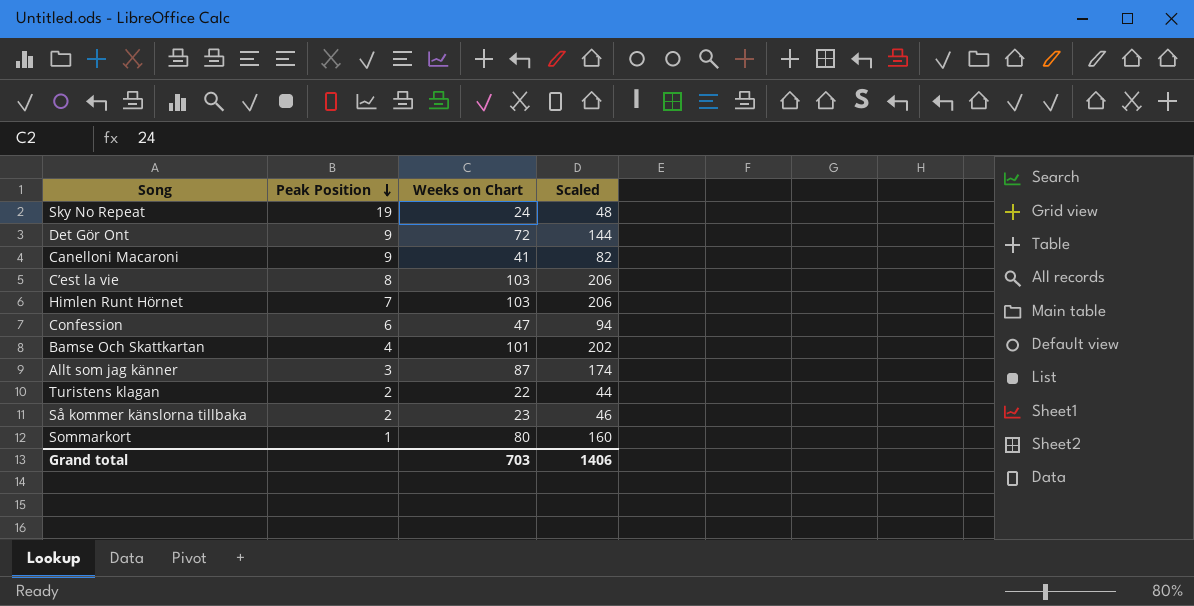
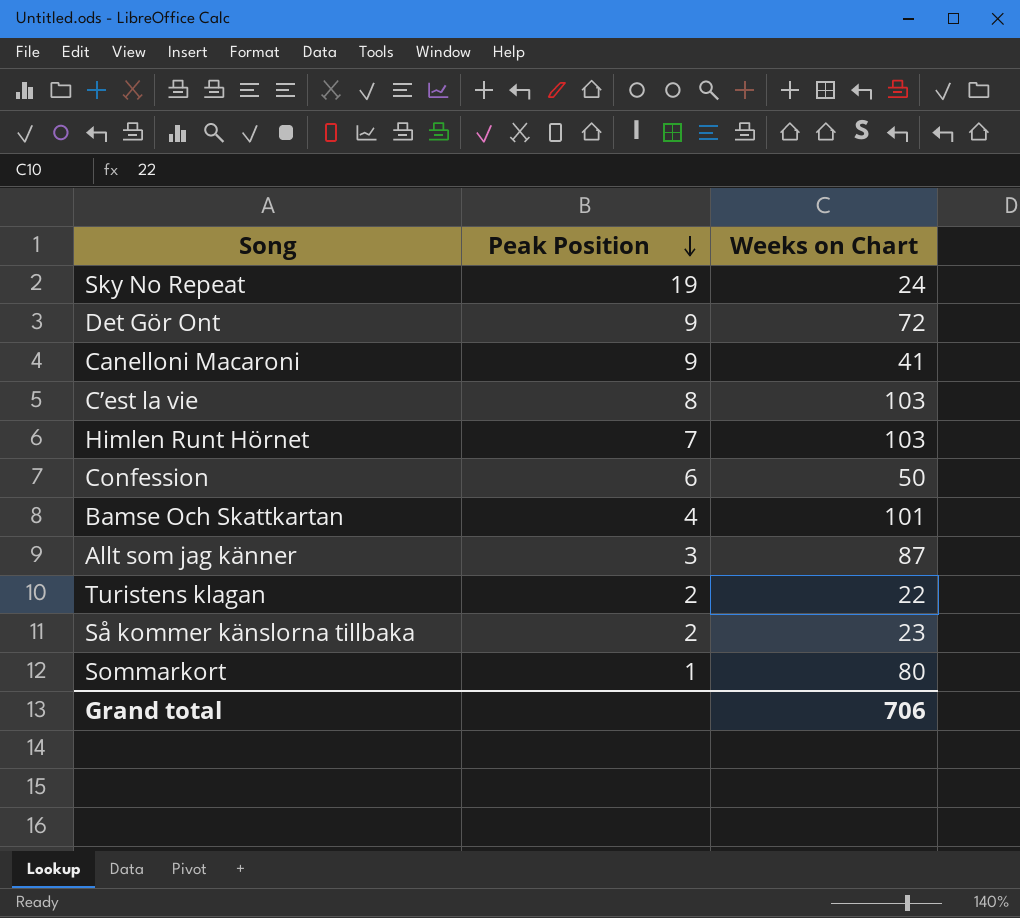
column Scaled | formula: [Weeks on Chart] * 2 -> none
Confession | Weeks on Chart: 47 -> 50
Grand total | Weeks on Chart: 703 -> 706

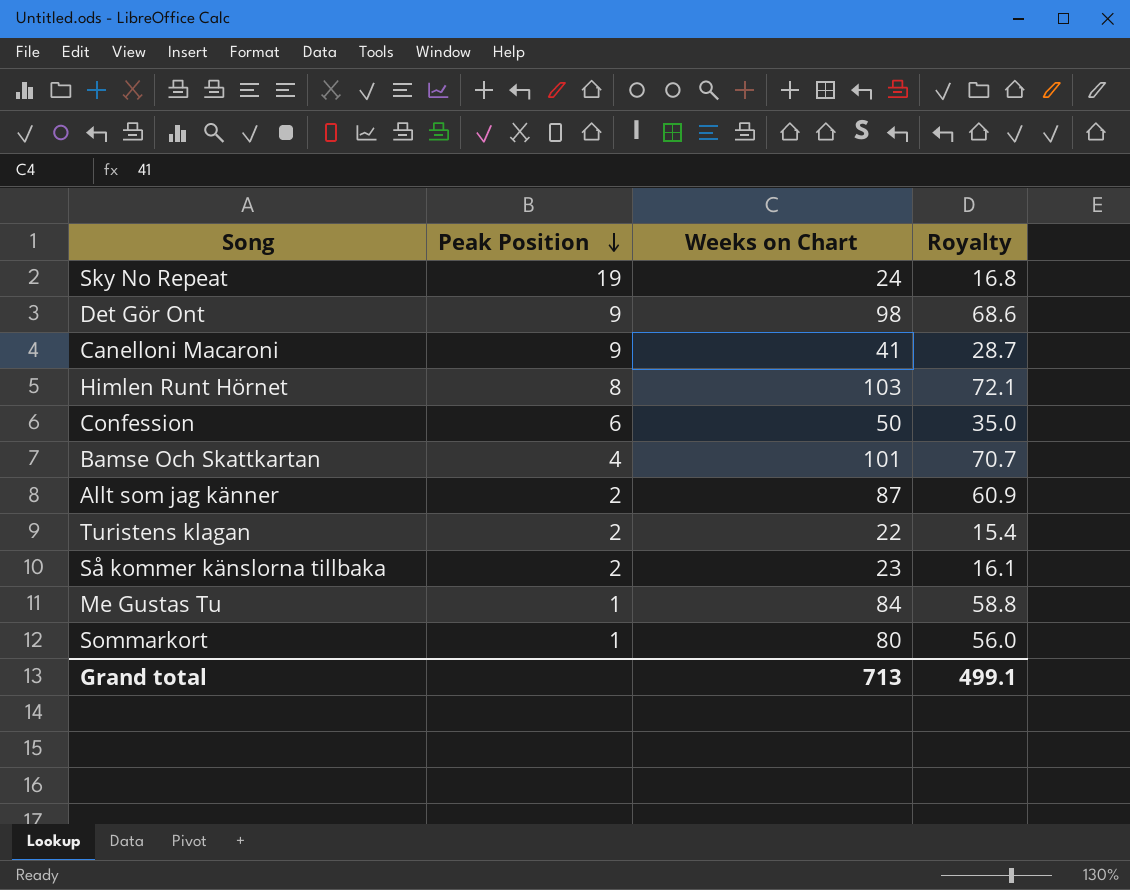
column Royalty | formula: none -> [Weeks on Chart] * 0.7
row C’est la vie: 8 | 103 -> none
Det Gör Ont | Weeks on Chart: 72 -> 98
Himlen Runt Hörnet | Peak Position: 7 -> 8
Allt som jag känner | Peak Position: 3 -> 2
row Me Gustas Tu: none -> 1 | 84 | 58.8
Grand total | Weeks on Chart: 706 -> 713

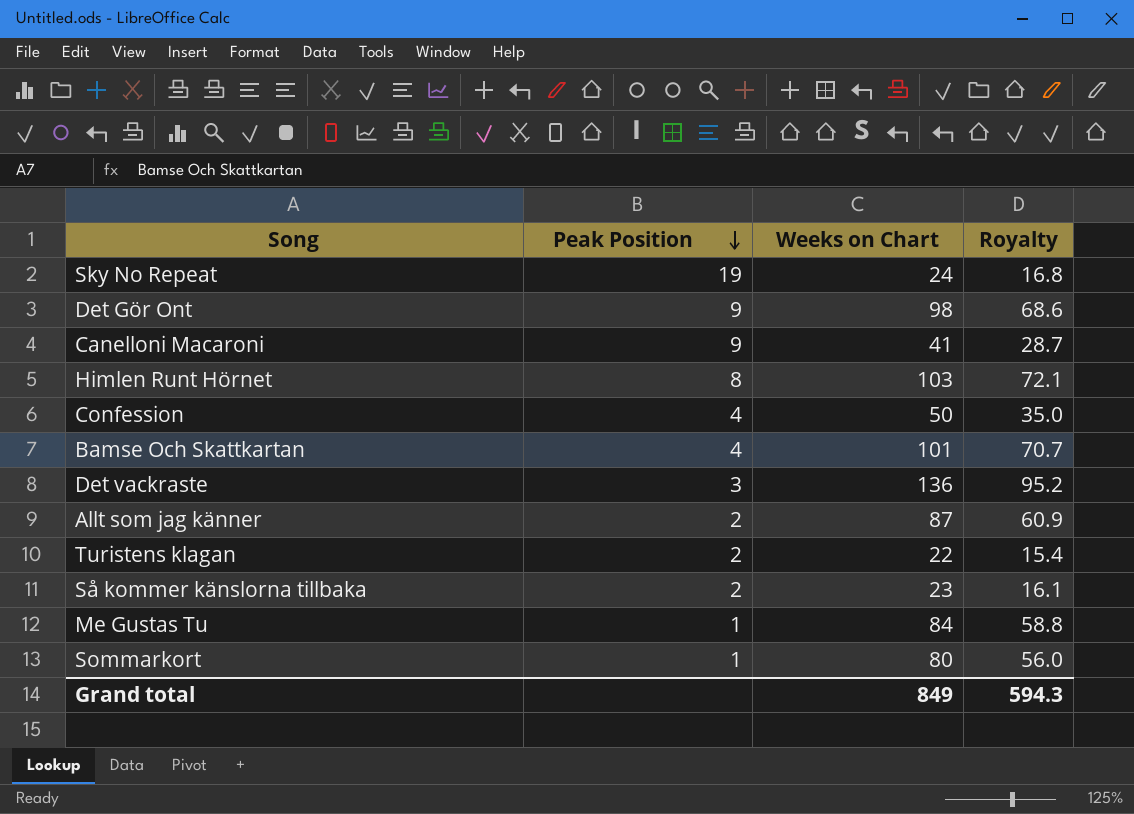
Confession | Peak Position: 6 -> 4
row Det vackraste: none -> 3 | 136 | 95.2
Grand total | Weeks on Chart: 713 -> 849
Grand total | Royalty: 499.1 -> 594.3

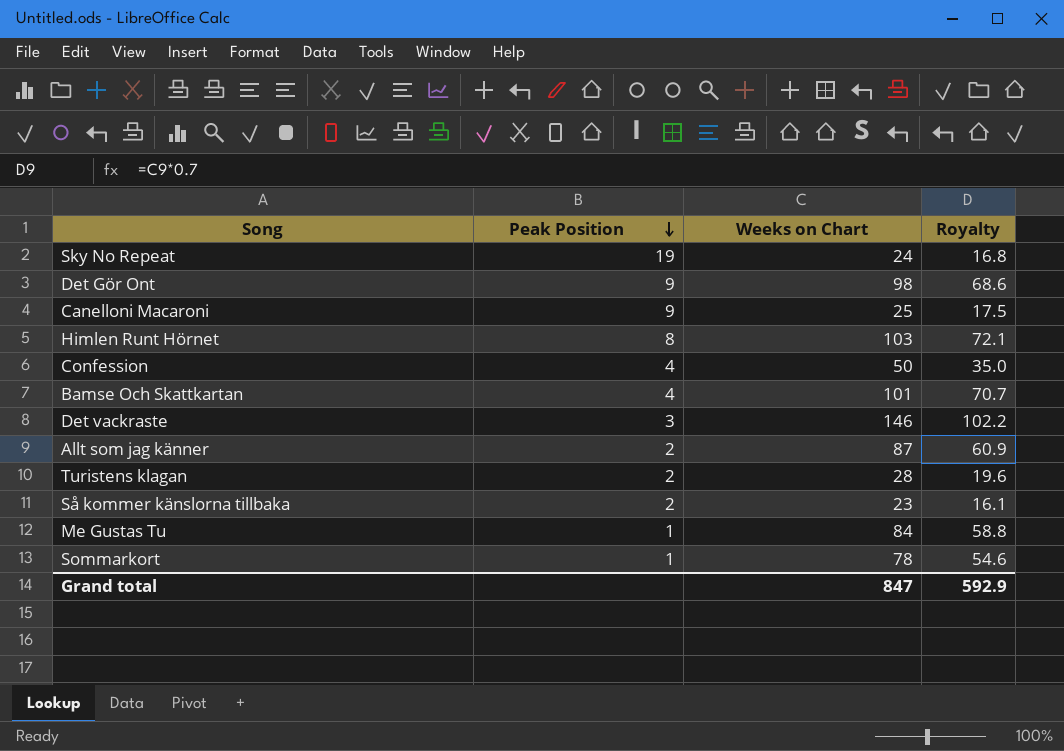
Canelloni Macaroni | Weeks on Chart: 41 -> 25
Canelloni Macaroni | Royalty: 28.7 -> 17.5
Det vackraste | Weeks on Chart: 136 -> 146
Det vackraste | Royalty: 95.2 -> 102.2
Turistens klagan | Weeks on Chart: 22 -> 28
Turistens klagan | Royalty: 15.4 -> 19.6
Sommarkort | Weeks on Chart: 80 -> 78
Sommarkort | Royalty: 56.0 -> 54.6
Grand total | Weeks on Chart: 849 -> 847
Grand total | Royalty: 594.3 -> 592.9

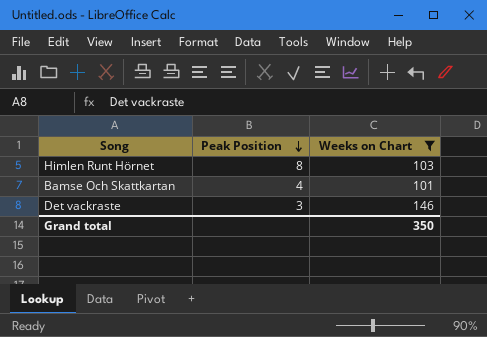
filter: none -> Weeks on Chart >= 101
column Royalty | formula: [Weeks on Chart] * 0.7 -> none
Grand total | Weeks on Chart: 847 -> 350

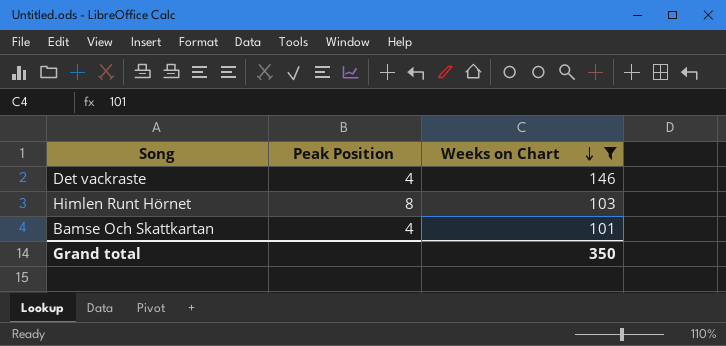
row order: Peak Position descending -> Weeks on Chart descending
Det vackraste | Peak Position: 3 -> 4

